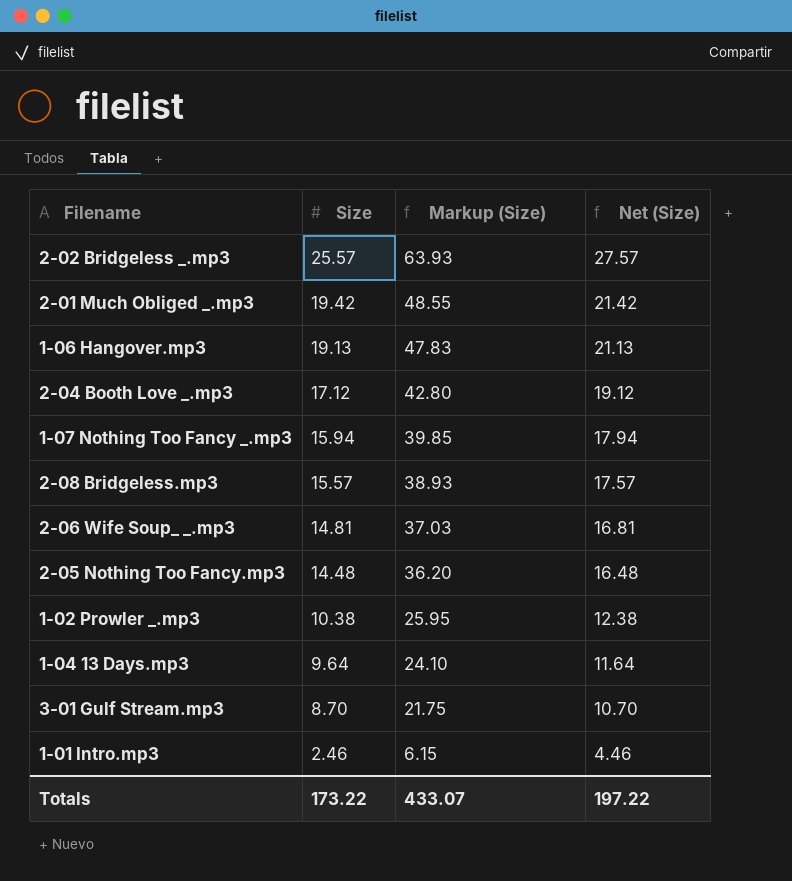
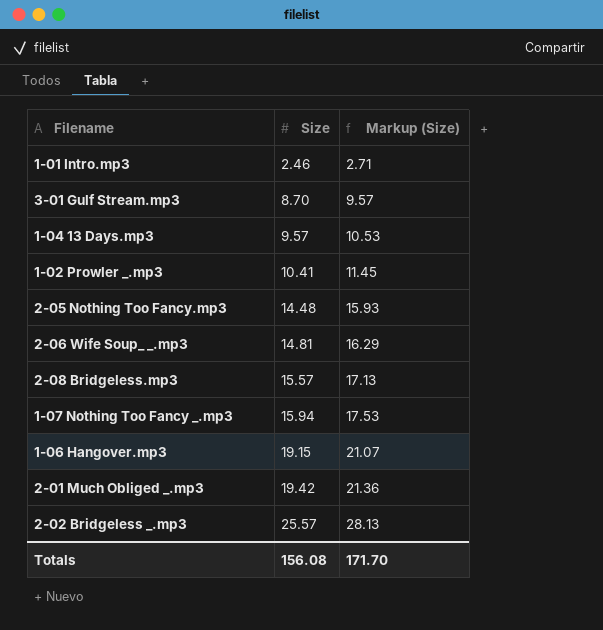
row order: Size descending -> Size ascending
column Net (Size) | formula: [Size] + 2 -> none
column Markup (Size) | formula: [Size] * 2.5 -> [Size] * 1.1
row 2-04 Booth Love _.mp3: 17.12 | 42.80 | 19.12 -> none
1-04 13 Days.mp3 | Size: 9.64 -> 9.57
1-02 Prowler _.mp3 | Size: 10.38 -> 10.41
1-06 Hangover.mp3 | Size: 19.13 -> 19.15
Totals | Size: 173.22 -> 156.08
Totals | Markup (Size): 433.07 -> 171.70

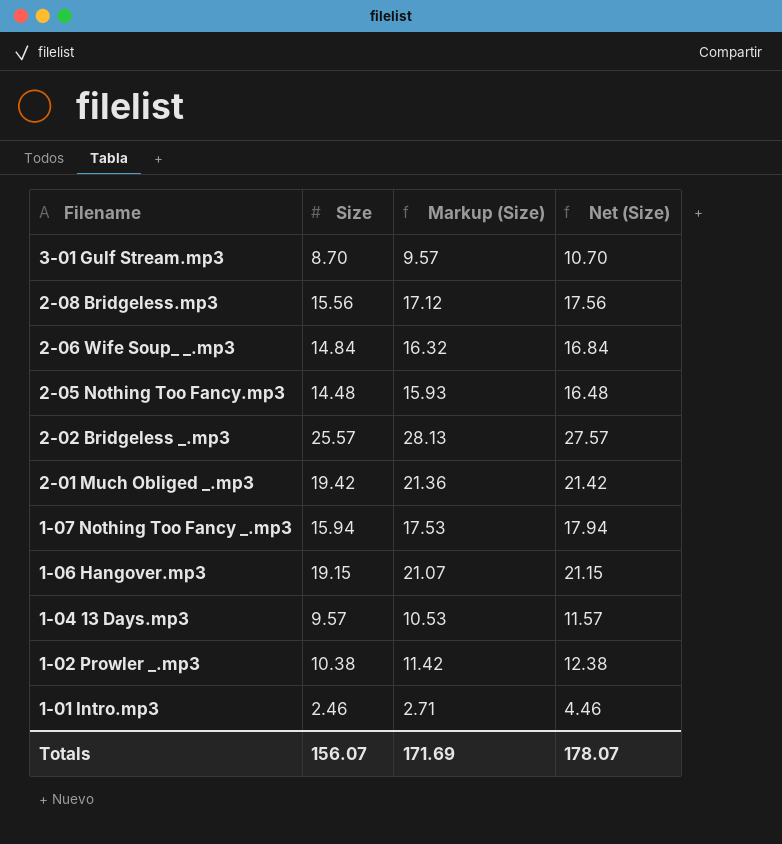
row order: Size ascending -> Filename descending
column Net (Size) | formula: none -> [Size] + 2
2-08 Bridgeless.mp3 | Size: 15.57 -> 15.56
2-08 Bridgeless.mp3 | Markup (Size): 17.13 -> 17.12
2-06 Wife Soup_ _.mp3 | Size: 14.81 -> 14.84
2-06 Wife Soup_ _.mp3 | Markup (Size): 16.29 -> 16.32
1-02 Prowler _.mp3 | Size: 10.41 -> 10.38
1-02 Prowler _.mp3 | Markup (Size): 11.45 -> 11.42
Totals | Size: 156.08 -> 156.07
Totals | Markup (Size): 171.70 -> 171.69

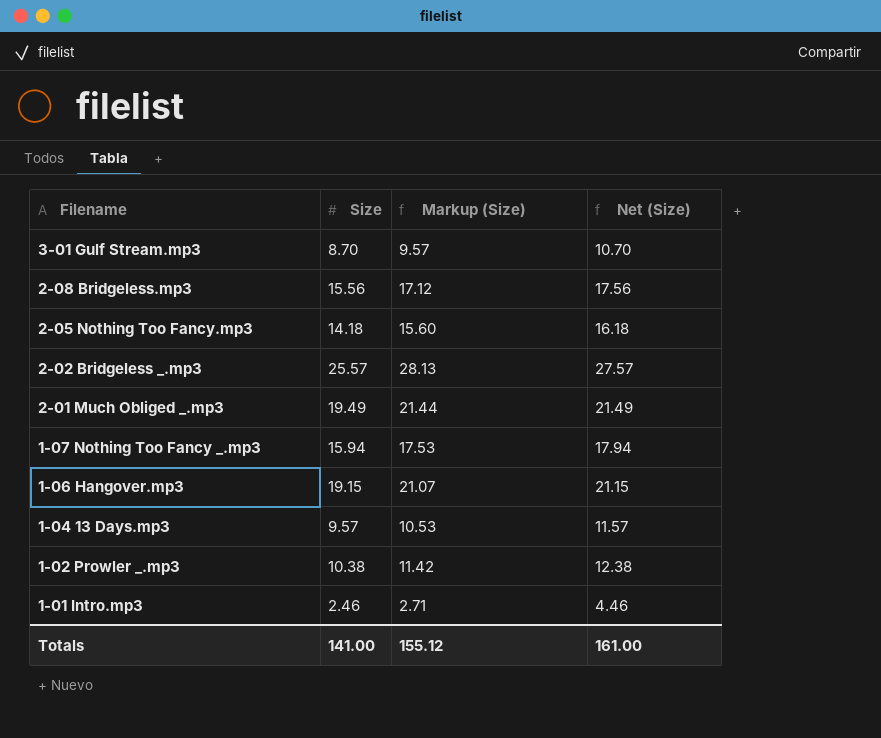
row 2-06 Wife Soup_ _.mp3: 14.84 | 16.32 | 16.84 -> none
2-05 Nothing Too Fancy.mp3 | Size: 14.48 -> 14.18
2-05 Nothing Too Fancy.mp3 | Markup (Size): 15.93 -> 15.60
2-05 Nothing Too Fancy.mp3 | Net (Size): 16.48 -> 16.18
2-01 Much Obliged _.mp3 | Size: 19.42 -> 19.49
2-01 Much Obliged _.mp3 | Markup (Size): 21.36 -> 21.44
2-01 Much Obliged _.mp3 | Net (Size): 21.42 -> 21.49
Totals | Size: 156.07 -> 141.00
Totals | Markup (Size): 171.69 -> 155.12
Totals | Net (Size): 178.07 -> 161.00

